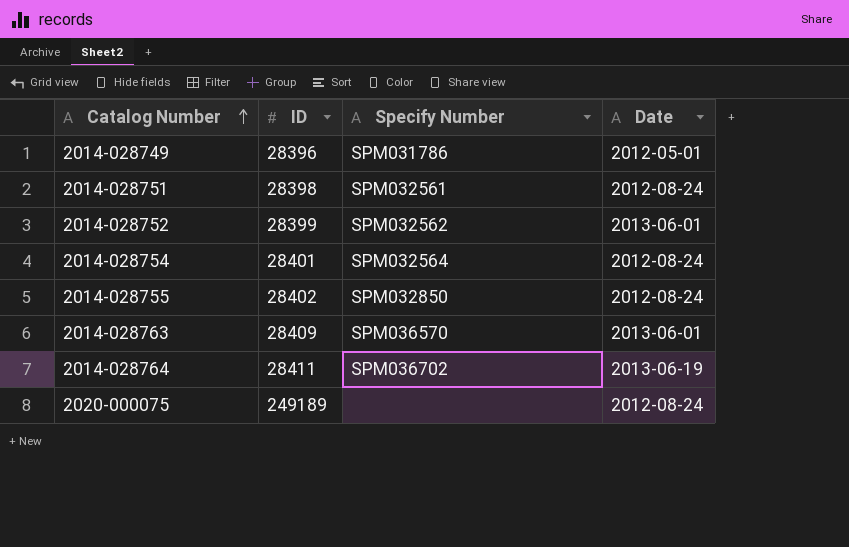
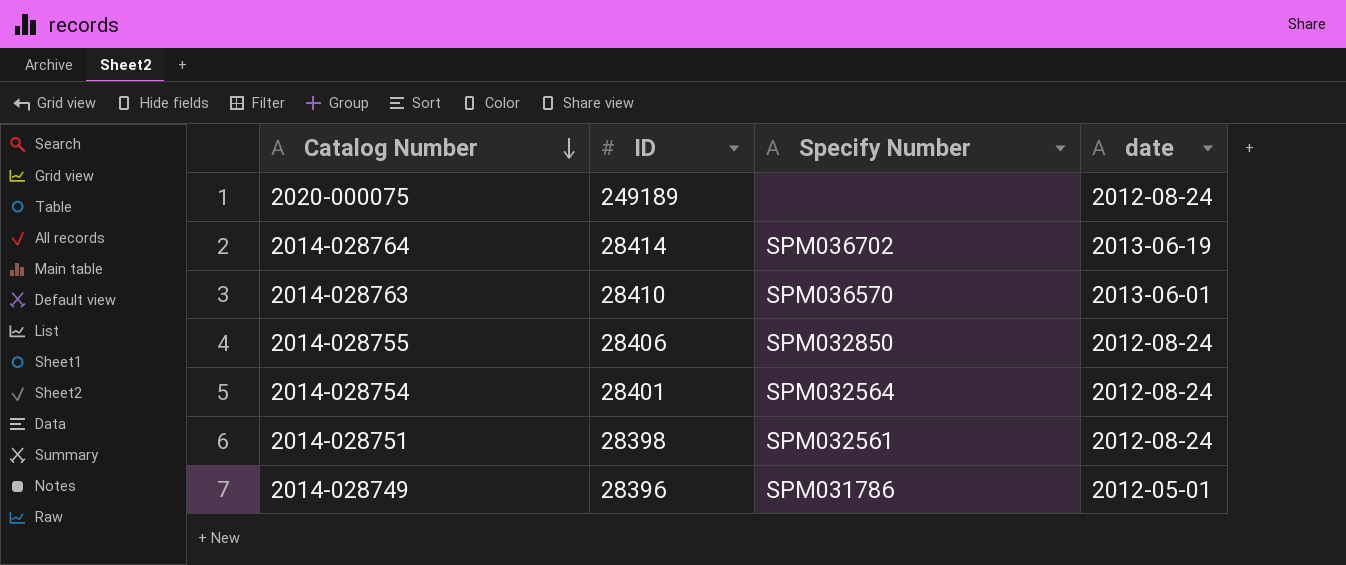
row order: Catalog Number ascending -> Catalog Number descending
column name: Date -> date
row 2014-028752: 28399 | SPM032562 | 2013-06-01 -> none
2014-028764 | ID: 28411 -> 28414
2014-028763 | ID: 28409 -> 28410
2014-028755 | ID: 28402 -> 28406

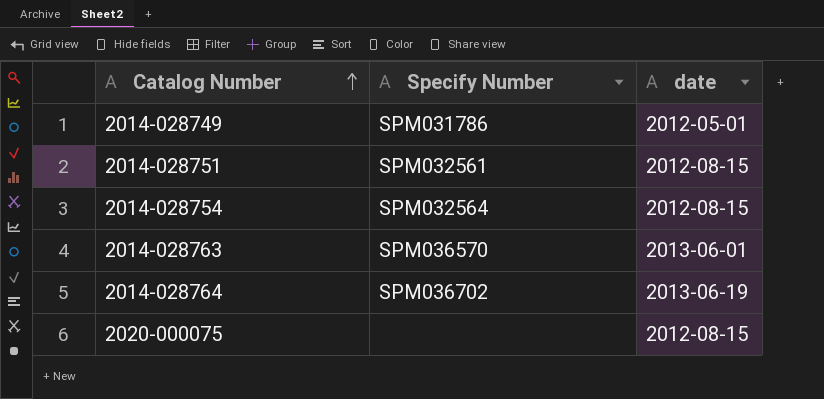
row order: Catalog Number descending -> Catalog Number ascending
column ID | position: 2 -> none
row 2014-028755: 28406 | SPM032850 | 2012-08-24 -> none
2014-028751 | date: 2012-08-24 -> 2012-08-15
2014-028754 | date: 2012-08-24 -> 2012-08-15
2020-000075 | date: 2012-08-24 -> 2012-08-15

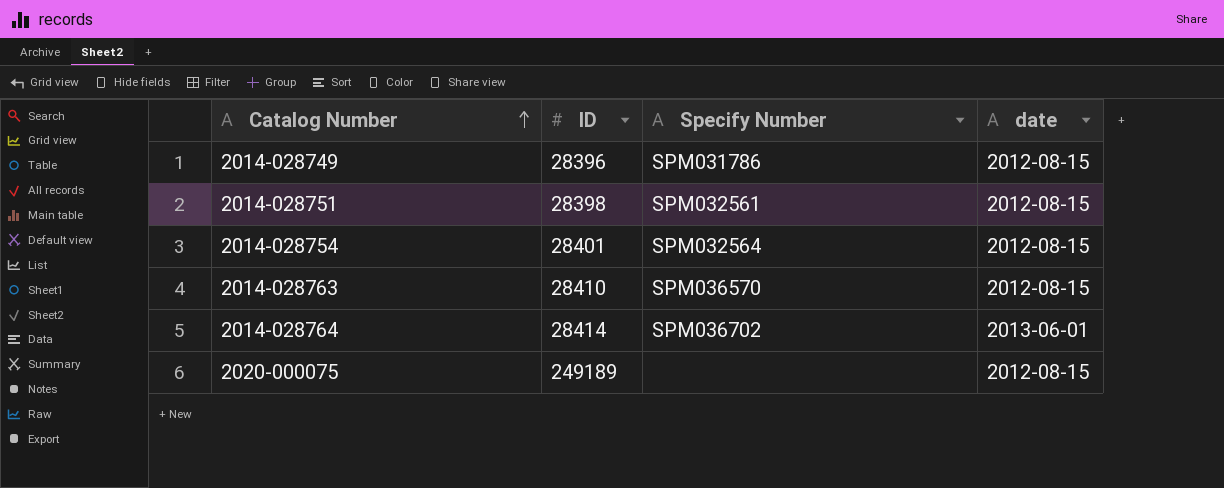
column ID | position: none -> 2
2014-028749 | date: 2012-05-01 -> 2012-08-15
2014-028763 | date: 2013-06-01 -> 2012-08-15
2014-028764 | date: 2013-06-19 -> 2013-06-01

